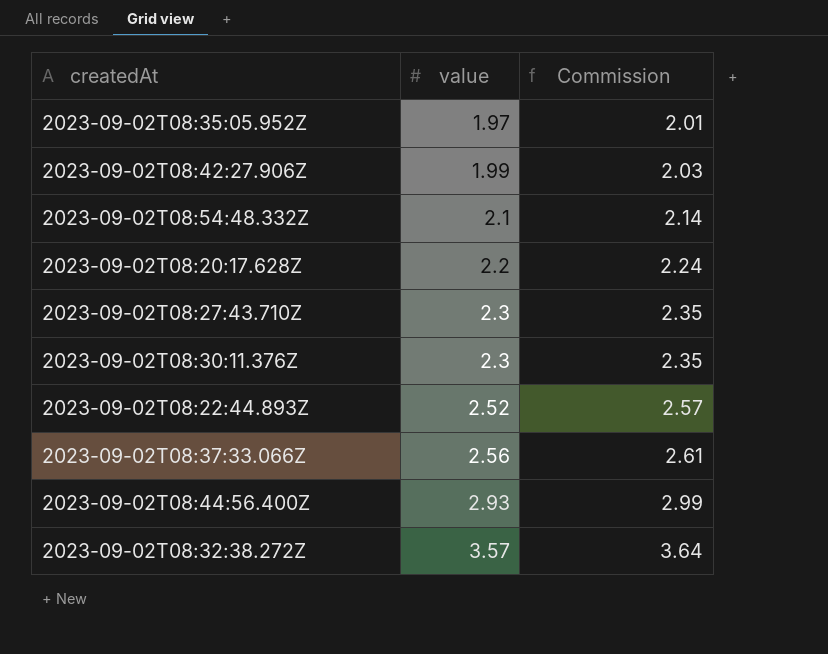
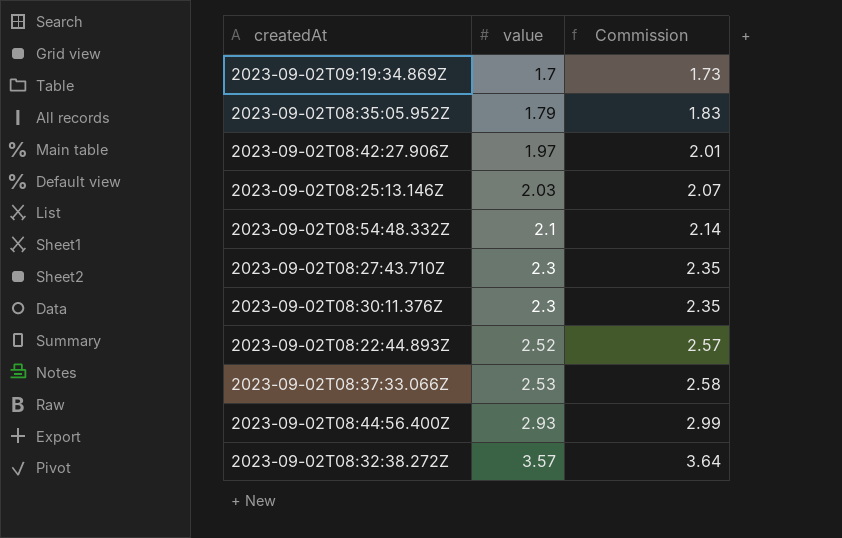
row 2023-09-02T08:20:17.628Z: 2.2 | 2.24 -> none
row 2023-09-02T09:19:34.869Z: none -> 1.7 | 1.73
2023-09-02T08:35:05.952Z | value: 1.97 -> 1.79
2023-09-02T08:35:05.952Z | Commission: 2.01 -> 1.83
2023-09-02T08:42:27.906Z | value: 1.99 -> 1.97
2023-09-02T08:42:27.906Z | Commission: 2.03 -> 2.01
row 2023-09-02T08:25:13.146Z: none -> 2.03 | 2.07
2023-09-02T08:37:33.066Z | value: 2.56 -> 2.53
2023-09-02T08:37:33.066Z | Commission: 2.61 -> 2.58

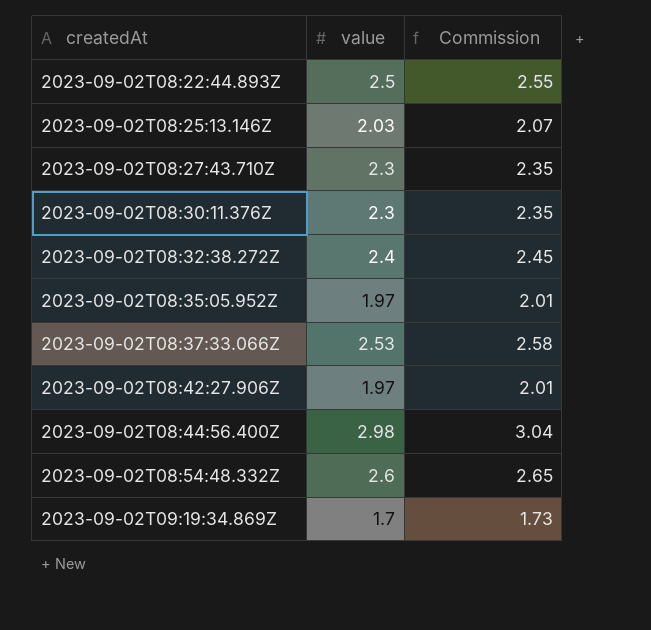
row order: value ascending -> createdAt ascending
2023-09-02T08:22:44.893Z | value: 2.52 -> 2.5
2023-09-02T08:22:44.893Z | Commission: 2.57 -> 2.55
2023-09-02T08:32:38.272Z | value: 3.57 -> 2.4
2023-09-02T08:32:38.272Z | Commission: 3.64 -> 2.45
2023-09-02T08:35:05.952Z | value: 1.79 -> 1.97
2023-09-02T08:35:05.952Z | Commission: 1.83 -> 2.01
2023-09-02T08:44:56.400Z | value: 2.93 -> 2.98
2023-09-02T08:44:56.400Z | Commission: 2.99 -> 3.04
2023-09-02T08:54:48.332Z | value: 2.1 -> 2.6
2023-09-02T08:54:48.332Z | Commission: 2.14 -> 2.65

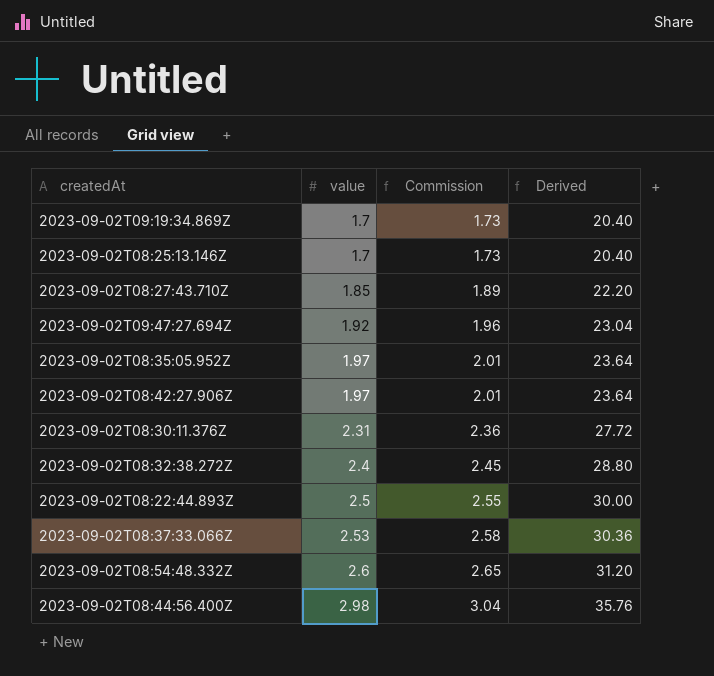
row order: createdAt ascending -> value ascending
column Derived | formula: none -> [value] * 12
2023-09-02T08:25:13.146Z | value: 2.03 -> 1.7
2023-09-02T08:25:13.146Z | Commission: 2.07 -> 1.73
2023-09-02T08:27:43.710Z | value: 2.3 -> 1.85
2023-09-02T08:27:43.710Z | Commission: 2.35 -> 1.89
row 2023-09-02T09:47:27.694Z: none -> 1.92 | 1.96 | 23.04
2023-09-02T08:30:11.376Z | value: 2.3 -> 2.31
2023-09-02T08:30:11.376Z | Commission: 2.35 -> 2.36

